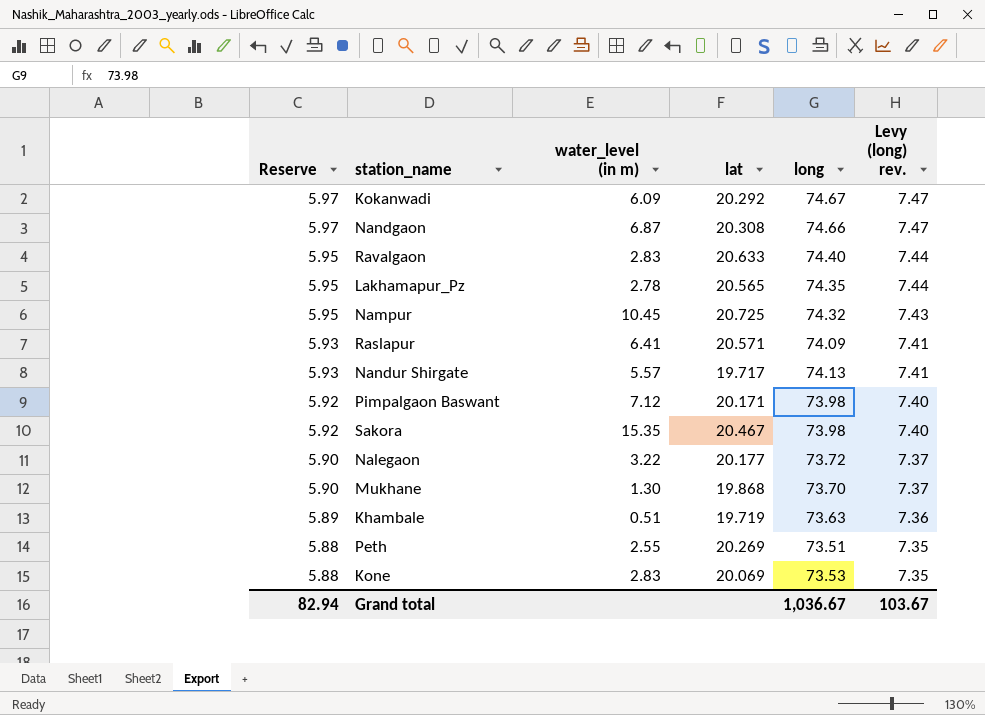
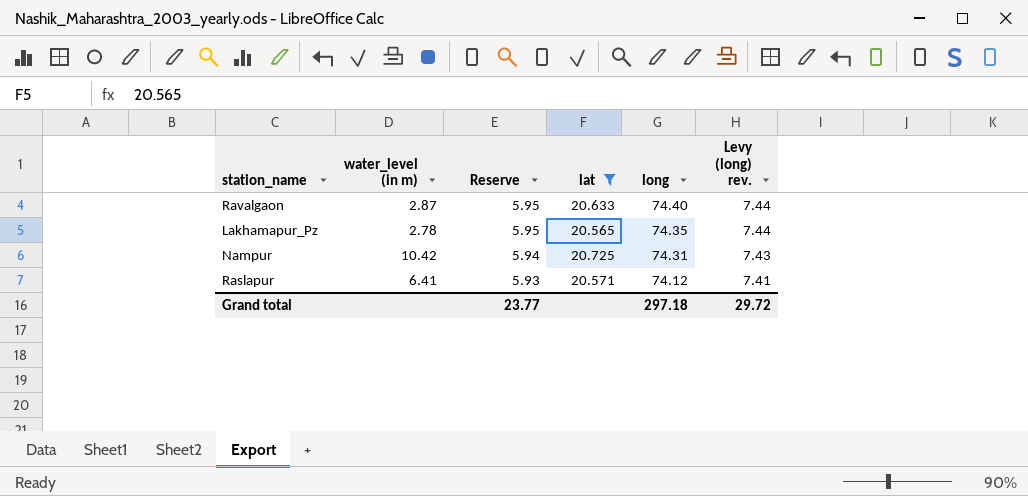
filter: none -> lat >= 20.565
column Reserve | position: 1 -> 3
Ravalgaon | water_level (in m): 2.83 -> 2.87
Nampur | water_level (in m): 10.45 -> 10.42
Nampur | Reserve: 5.95 -> 5.94
Nampur | long: 74.32 -> 74.31
Raslapur | long: 74.09 -> 74.12
Grand total | Reserve: 82.94 -> 23.77
Grand total | long: 1,036.67 -> 297.18
Grand total | Levy (long) rev.: 103.67 -> 29.72

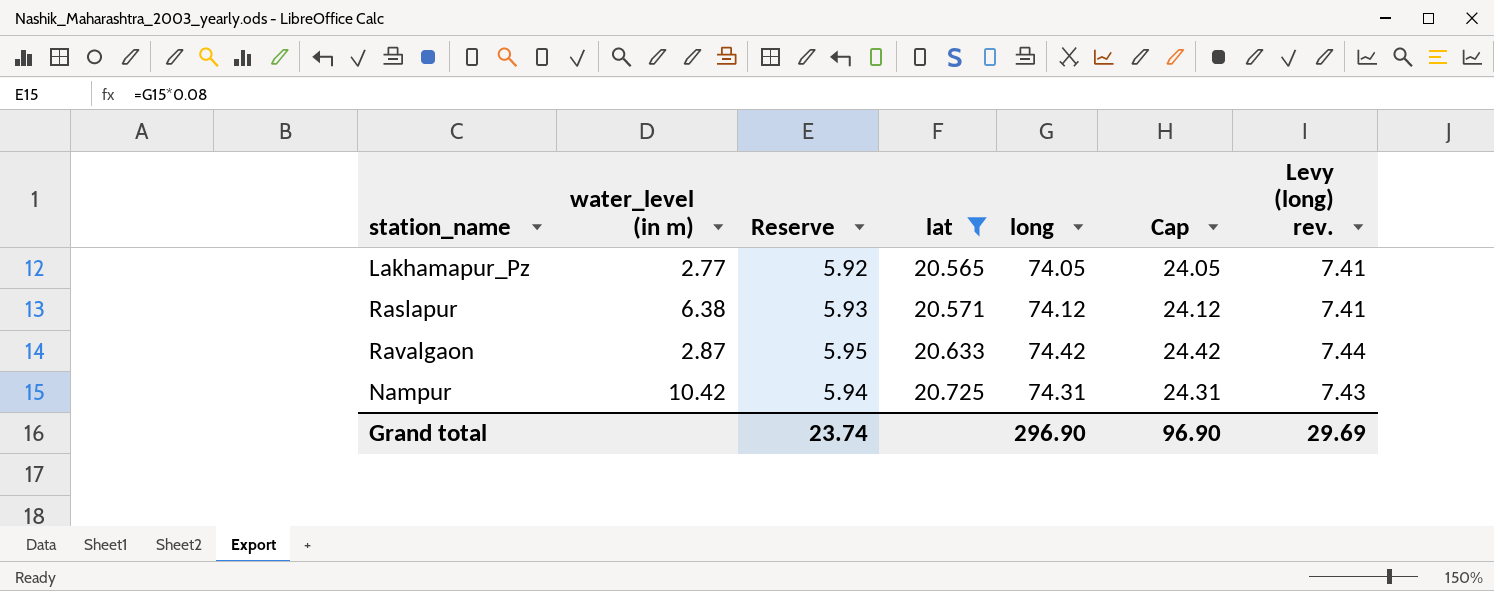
row order: Reserve descending -> lat ascending
column Cap | formula: none -> [long] - 50
Lakhamapur_Pz | water_level (in m): 2.78 -> 2.77
Lakhamapur_Pz | Reserve: 5.95 -> 5.92
Lakhamapur_Pz | long: 74.35 -> 74.05
Lakhamapur_Pz | Levy (long) rev.: 7.44 -> 7.41
Raslapur | water_level (in m): 6.41 -> 6.38
Ravalgaon | long: 74.40 -> 74.42
Grand total | Reserve: 23.77 -> 23.74
Grand total | long: 297.18 -> 296.90
Grand total | Levy (long) rev.: 29.72 -> 29.69

